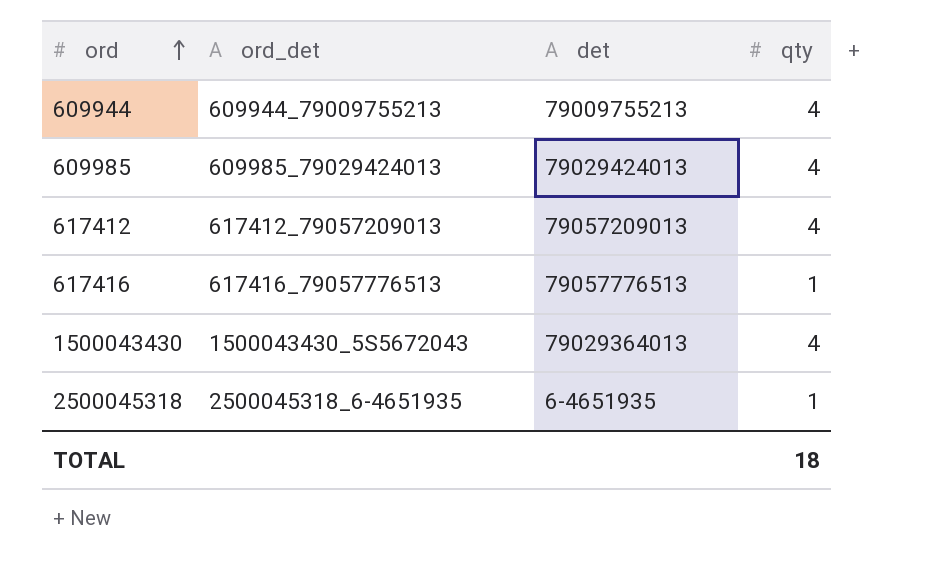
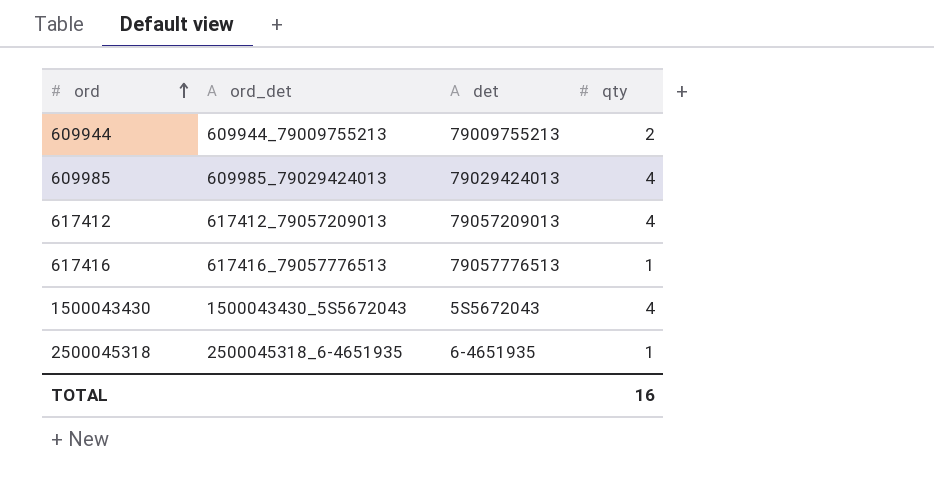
609944 | qty: 4 -> 2
1500043430 | det: 79029364013 -> 5S5672043
TOTAL | qty: 18 -> 16

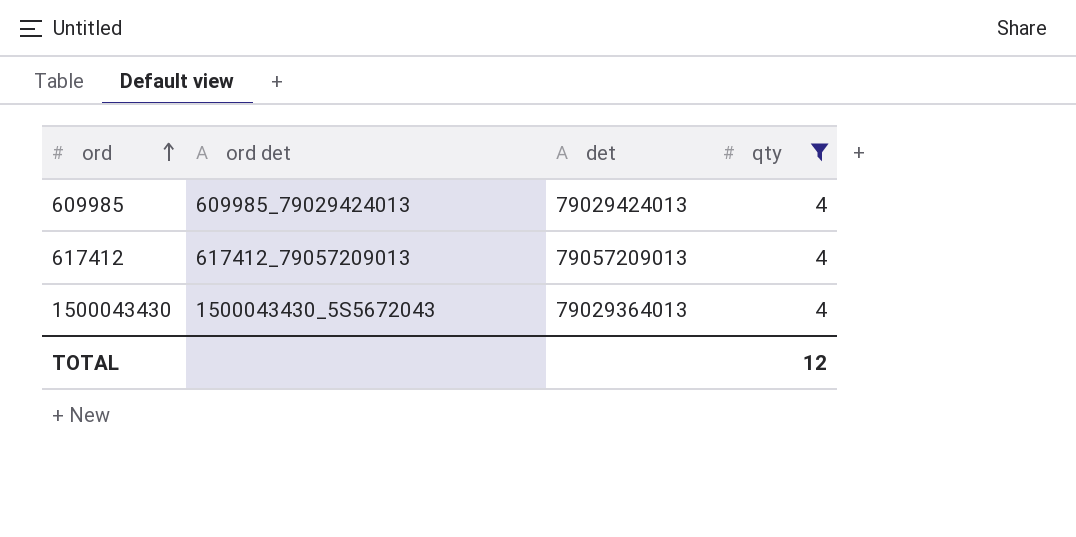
filter: none -> qty = 4
column name: ord_det -> ord det
1500043430 | det: 5S5672043 -> 79029364013
TOTAL | qty: 16 -> 12

